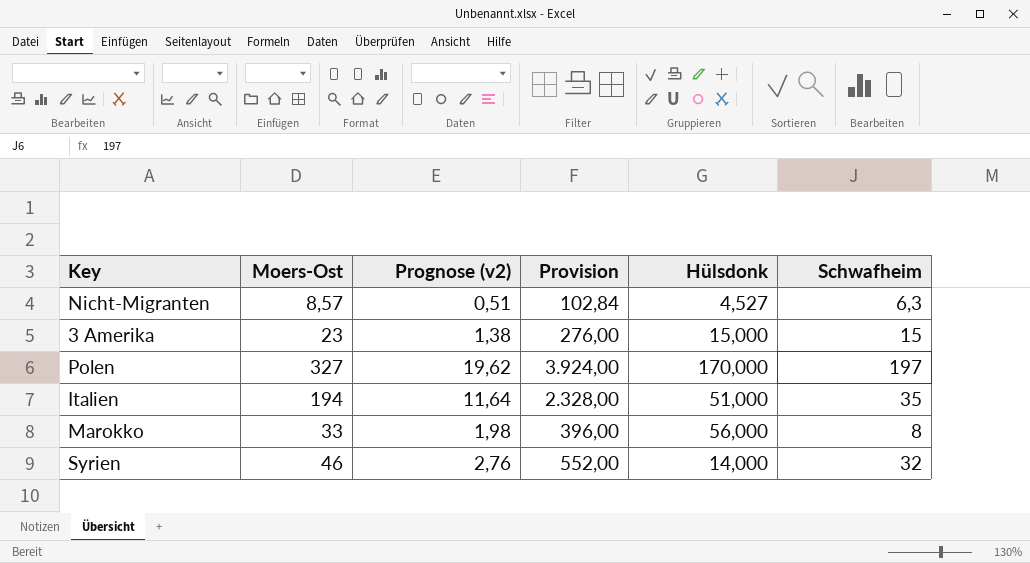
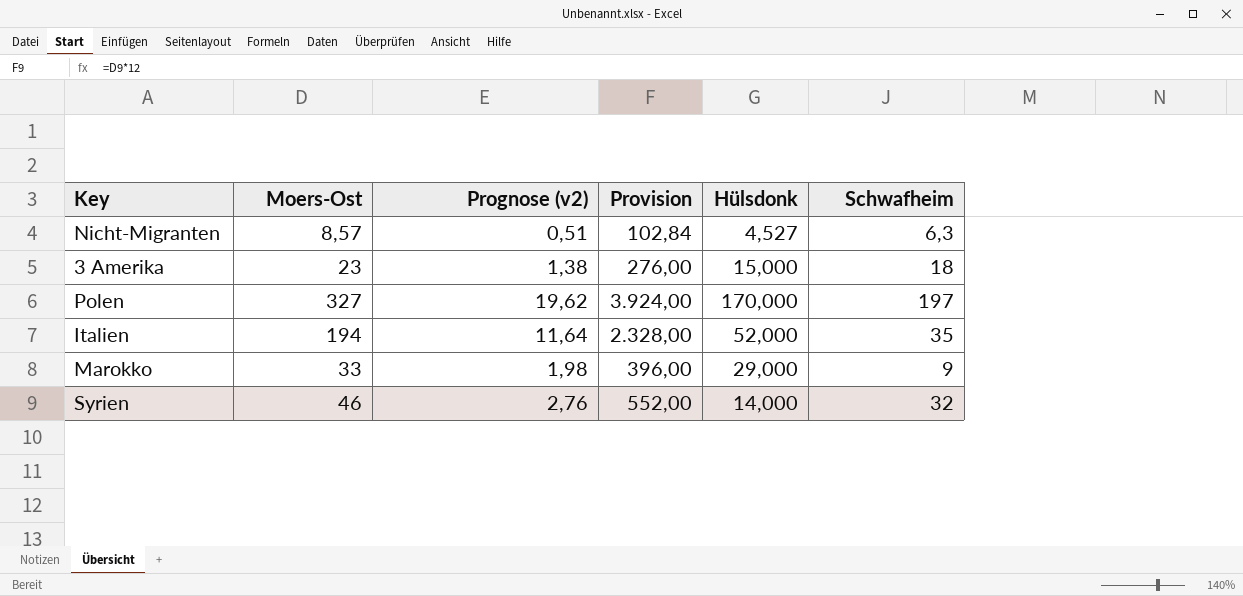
3 Amerika | Schwafheim: 15 -> 18
Italien | Hülsdonk: 51,000 -> 52,000
Marokko | Hülsdonk: 56,000 -> 29,000
Marokko | Schwafheim: 8 -> 9

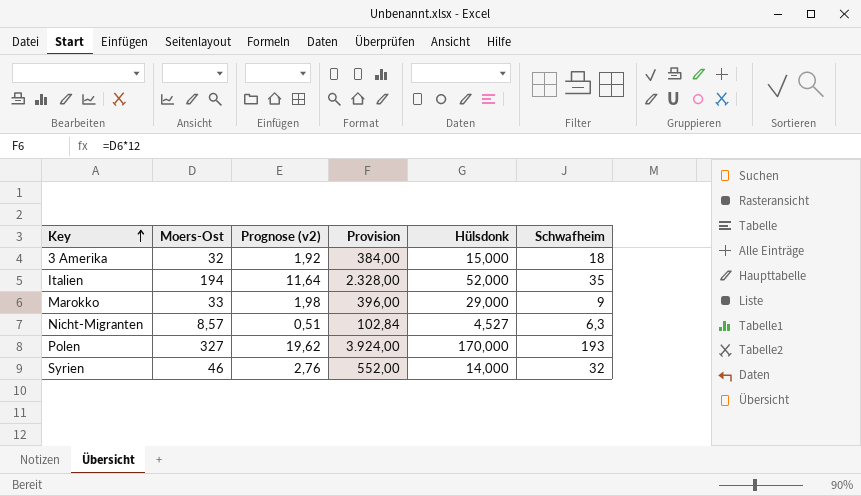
row order: none -> Key ascending
3 Amerika | Moers-Ost: 23 -> 32
3 Amerika | Prognose (v2): 1,38 -> 1,92
3 Amerika | Provision: 276,00 -> 384,00
Polen | Schwafheim: 197 -> 193

